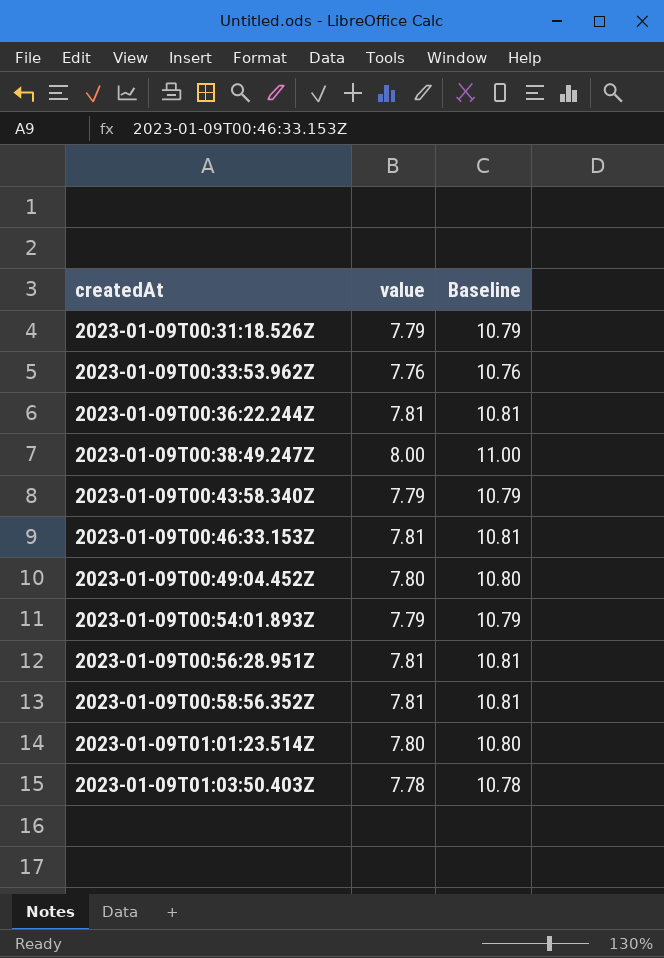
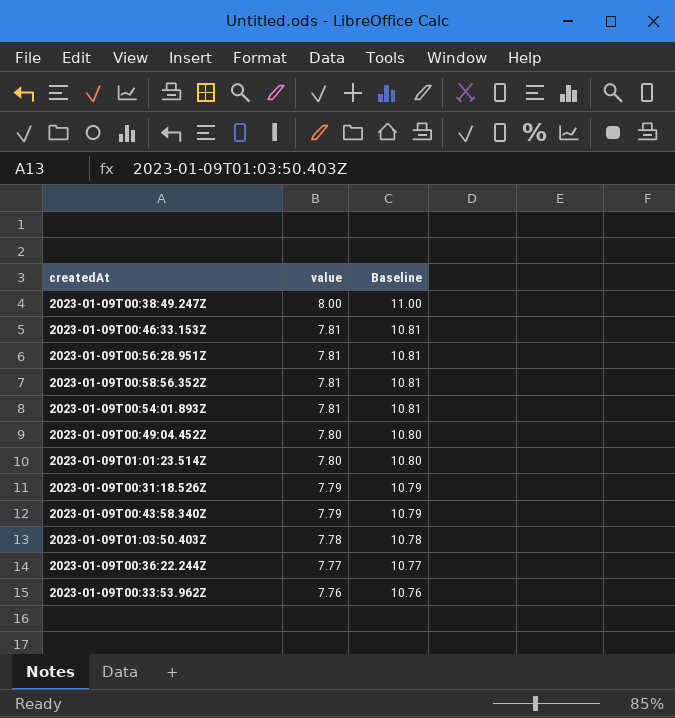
row order: createdAt ascending -> value descending
2023-01-09T00:54:01.893Z | value: 7.79 -> 7.81
2023-01-09T00:54:01.893Z | Baseline: 10.79 -> 10.81
2023-01-09T00:36:22.244Z | value: 7.81 -> 7.77
2023-01-09T00:36:22.244Z | Baseline: 10.81 -> 10.77

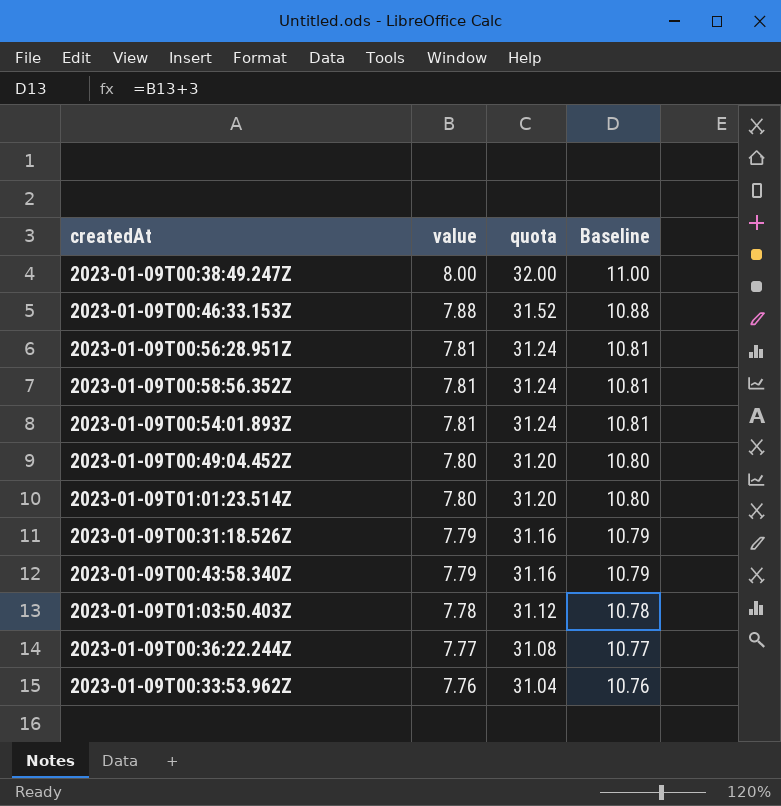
column quota | formula: none -> [value] * 4
2023-01-09T00:46:33.153Z | value: 7.81 -> 7.88
2023-01-09T00:46:33.153Z | Baseline: 10.81 -> 10.88

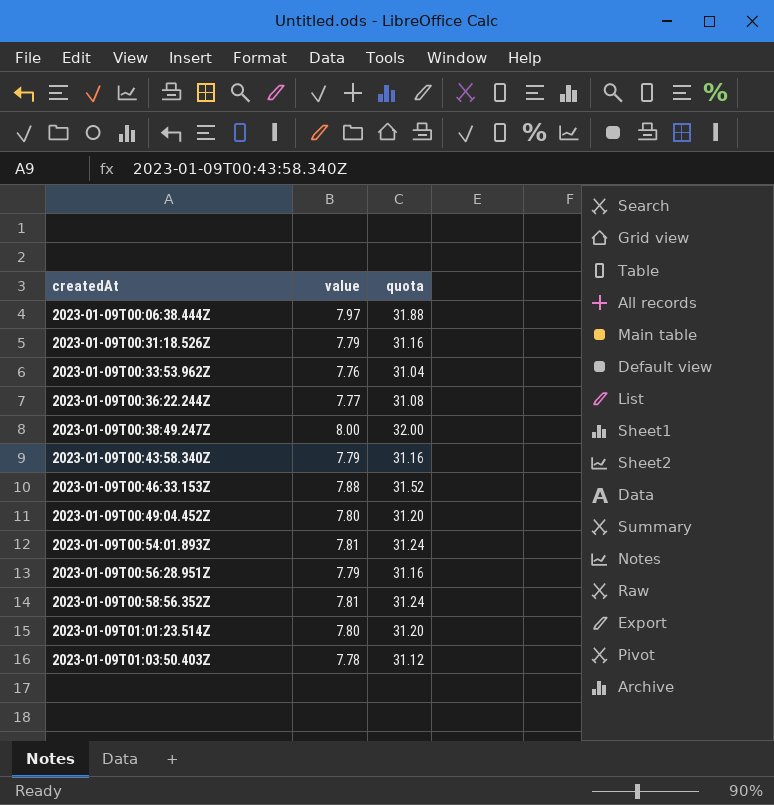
row order: value descending -> createdAt ascending
column Baseline | formula: [value] + 3 -> none
row 2023-01-09T00:06:38.444Z: none -> 7.97 | 31.88
2023-01-09T00:56:28.951Z | value: 7.81 -> 7.79
2023-01-09T00:56:28.951Z | quota: 31.24 -> 31.16

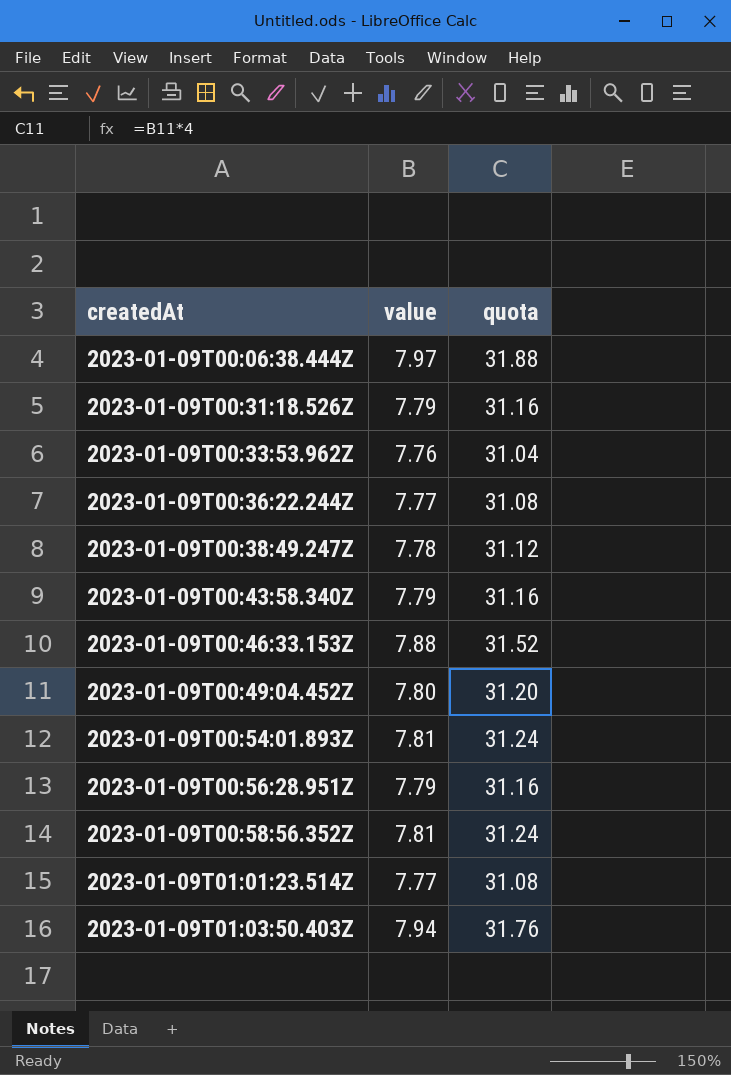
2023-01-09T00:38:49.247Z | value: 8.00 -> 7.78
2023-01-09T00:38:49.247Z | quota: 32.00 -> 31.12
2023-01-09T01:01:23.514Z | value: 7.80 -> 7.77
2023-01-09T01:01:23.514Z | quota: 31.20 -> 31.08
2023-01-09T01:03:50.403Z | value: 7.78 -> 7.94
2023-01-09T01:03:50.403Z | quota: 31.12 -> 31.76

